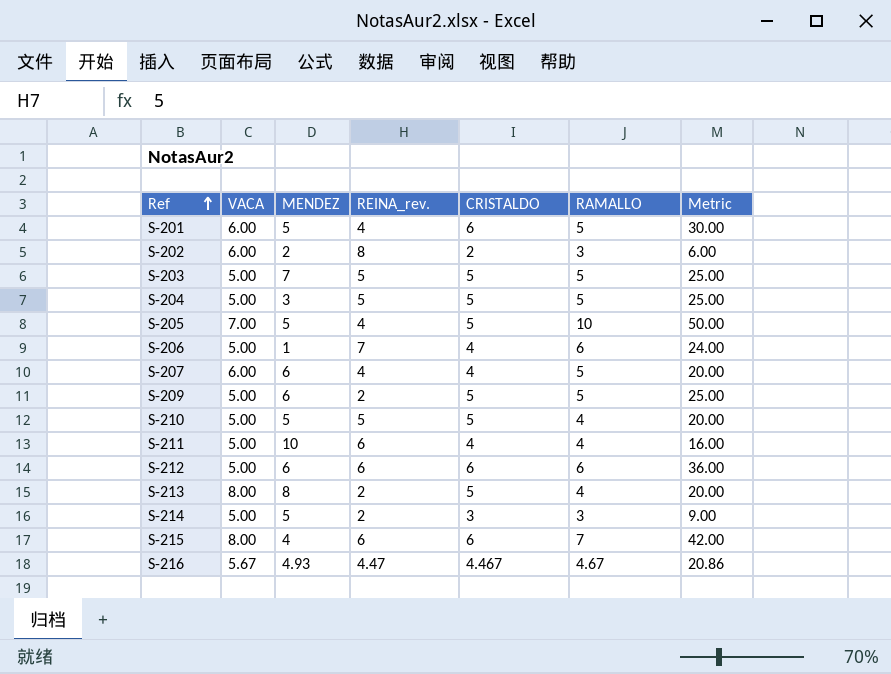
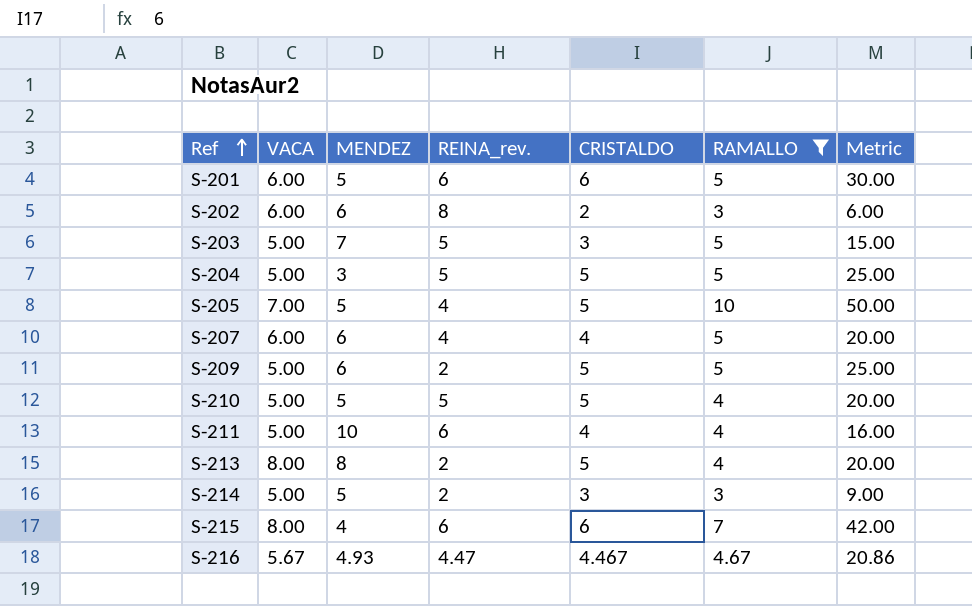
filter: none -> RAMALLO != 6
S-201 | REINA_rev.: 4 -> 6
S-202 | MENDEZ: 2 -> 6
S-203 | CRISTALDO: 5 -> 3
S-203 | Metric: 25.00 -> 15.00

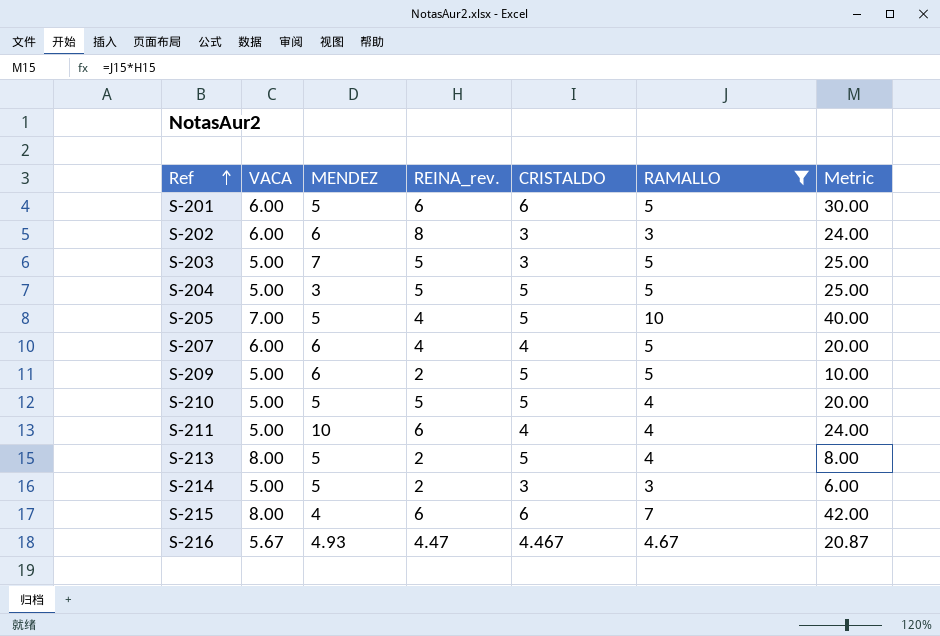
column Metric | formula: [CRISTALDO] * [RAMALLO] -> [REINA_rev.] * [RAMALLO]
S-202 | CRISTALDO: 2 -> 3
S-213 | MENDEZ: 8 -> 5

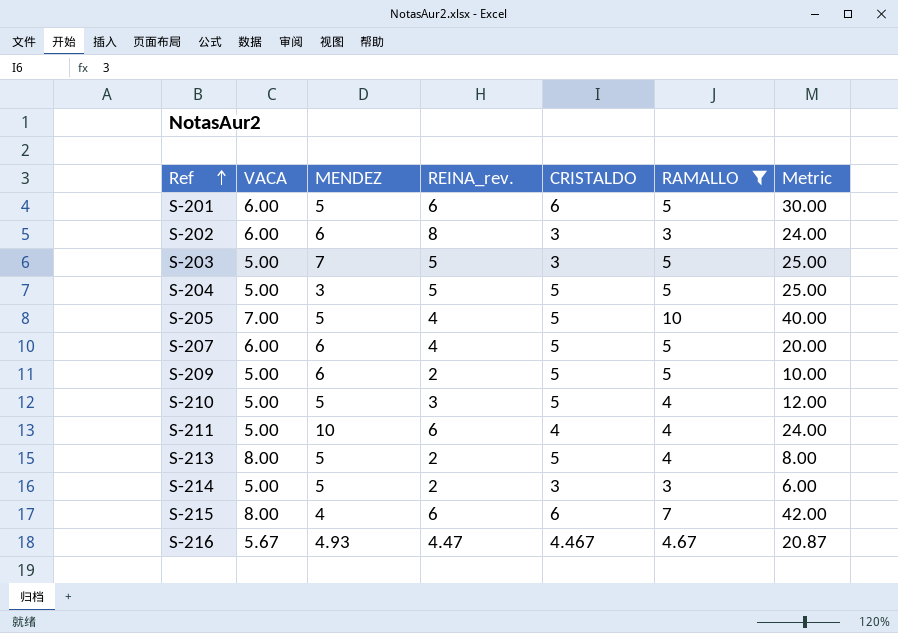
S-207 | CRISTALDO: 4 -> 5
S-210 | REINA_rev.: 5 -> 3
S-210 | Metric: 20.00 -> 12.00

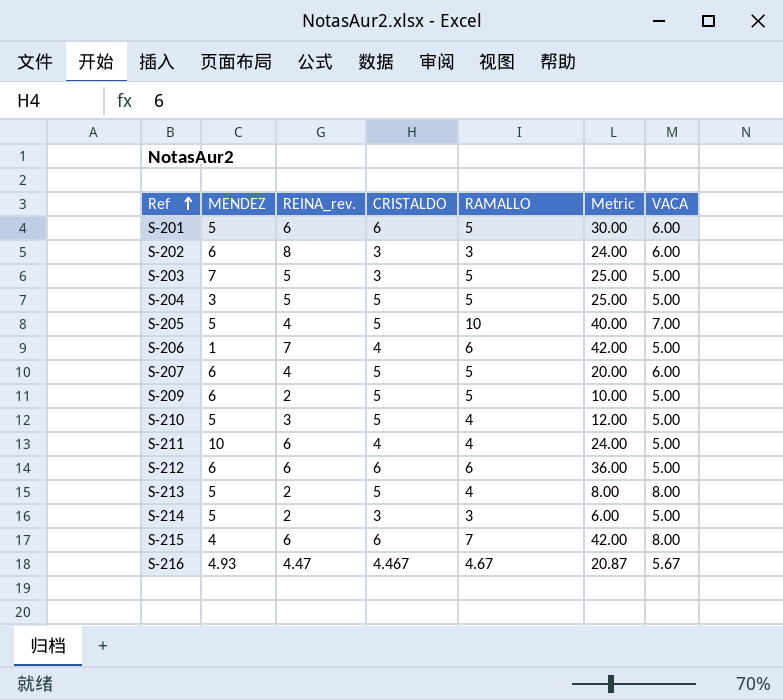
filter: RAMALLO != 6 -> none
column VACA | position: 2 -> 7

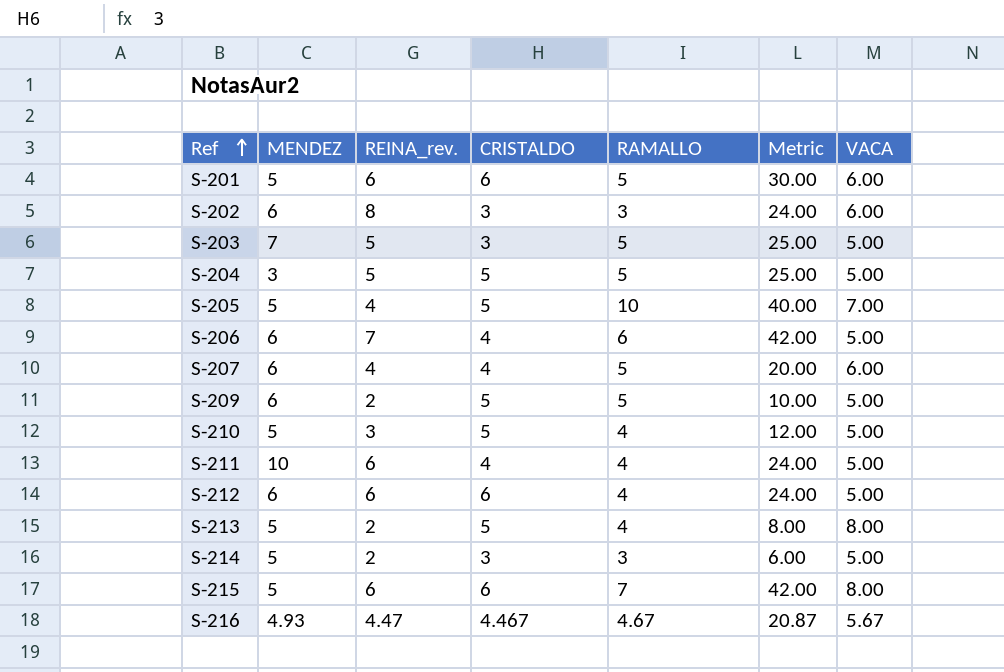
S-206 | MENDEZ: 1 -> 6
S-207 | CRISTALDO: 5 -> 4
S-212 | RAMALLO: 6 -> 4
S-212 | Metric: 36.00 -> 24.00
S-215 | MENDEZ: 4 -> 5

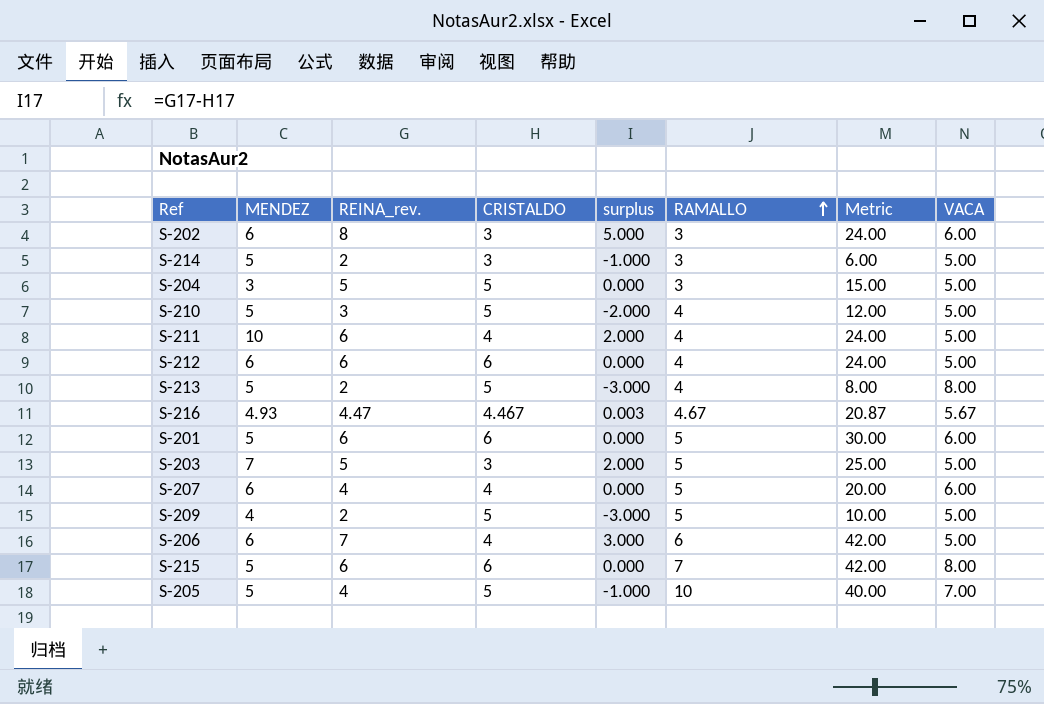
row order: Ref ascending -> RAMALLO ascending
column surplus | formula: none -> [REINA_rev.] - [CRISTALDO]
S-204 | RAMALLO: 5 -> 3
S-204 | Metric: 25.00 -> 15.00
S-209 | MENDEZ: 6 -> 4

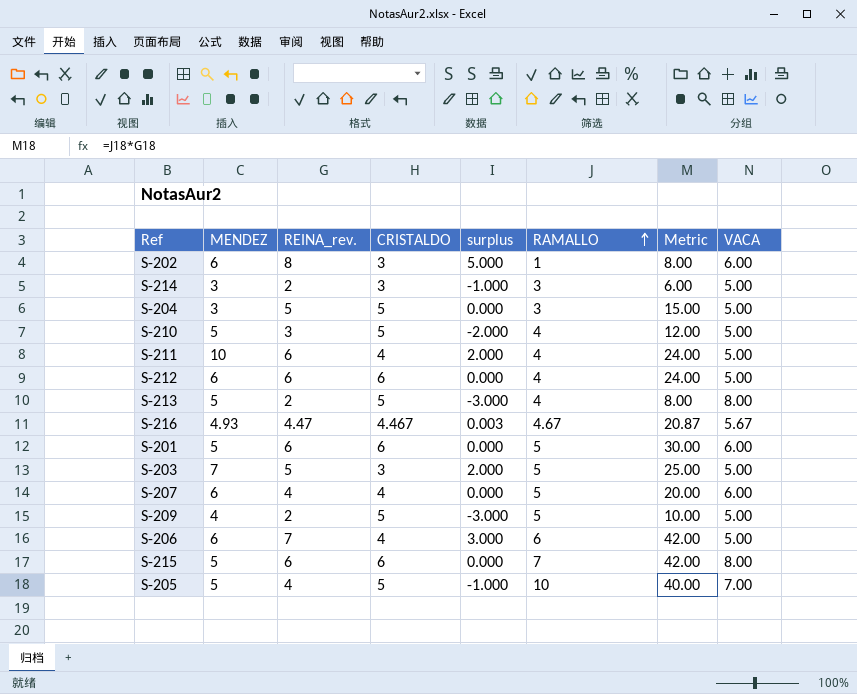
S-202 | RAMALLO: 3 -> 1
S-202 | Metric: 24.00 -> 8.00
S-214 | MENDEZ: 5 -> 3

